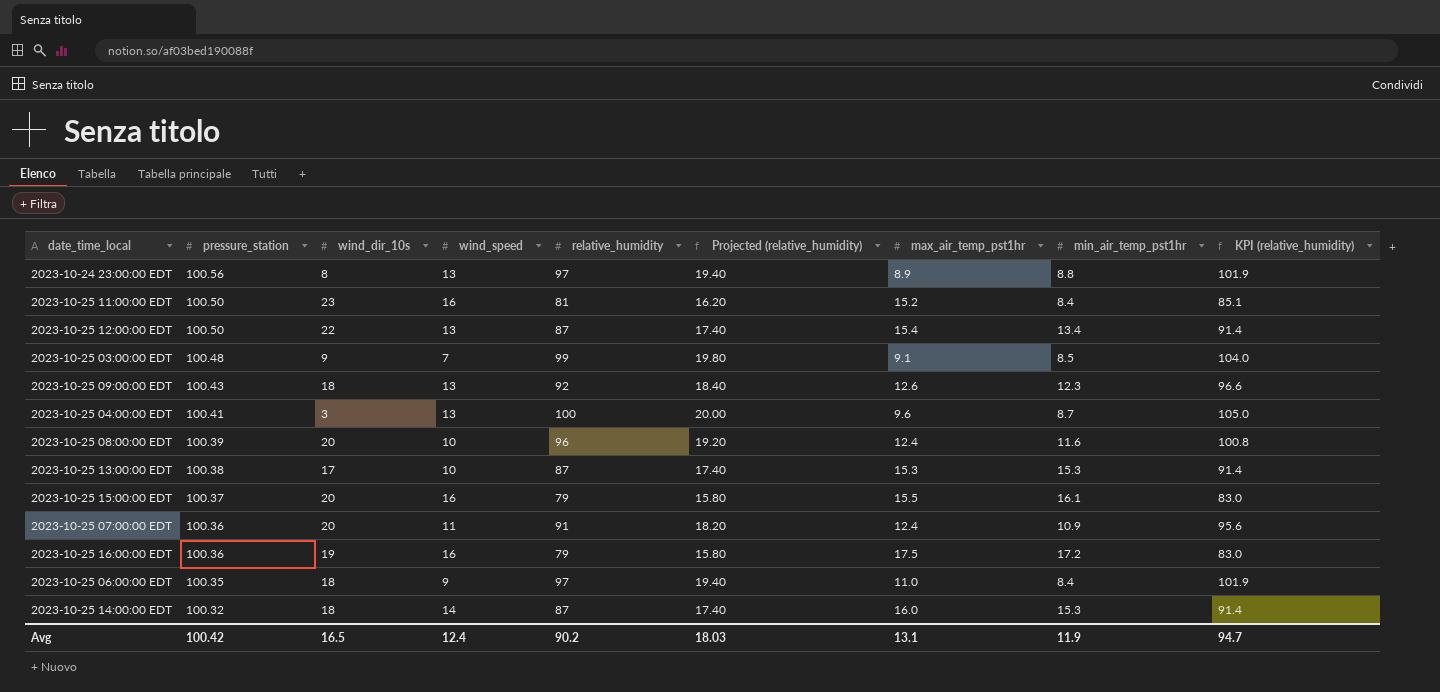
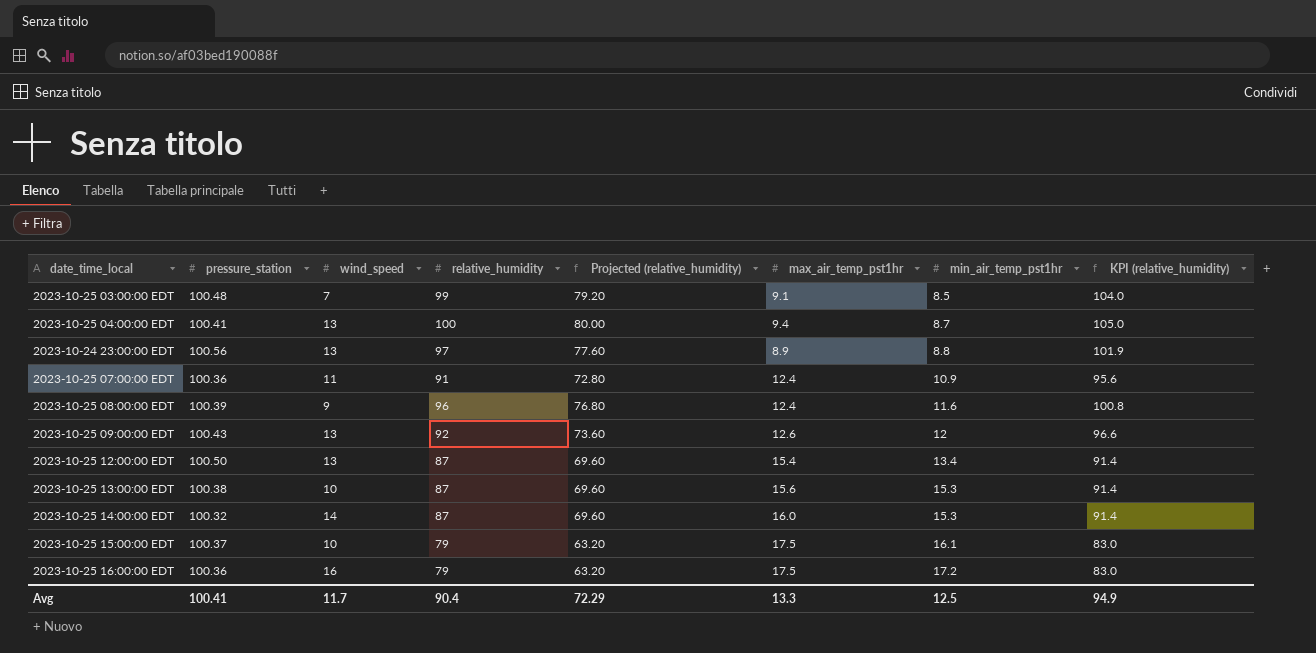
row order: pressure_station descending -> min_air_temp_pst1hr ascending
column wind_dir_10s | position: 3 -> none
column Projected (relative_humidity) | formula: [relative_humidity] * 0.2 -> [relative_humidity] * 0.8
row 2023-10-25 11:00:00 EDT: 100.50 | 23 | 16 | 81 | 16.20 | 15.2 | 8.4 | 85.1 -> none
row 2023-10-25 06:00:00 EDT: 100.35 | 18 | 9 | 97 | 19.40 | 11.0 | 8.4 | 101.9 -> none
2023-10-25 04:00:00 EDT | max_air_temp_pst1hr: 9.6 -> 9.4
2023-10-25 08:00:00 EDT | wind_speed: 10 -> 9
2023-10-25 09:00:00 EDT | min_air_temp_pst1hr: 12.3 -> 12
2023-10-25 13:00:00 EDT | max_air_temp_pst1hr: 15.3 -> 15.6
2023-10-25 15:00:00 EDT | wind_speed: 16 -> 10
2023-10-25 15:00:00 EDT | max_air_temp_pst1hr: 15.5 -> 17.5
Avg | pressure_station: 100.42 -> 100.41
Avg | wind_speed: 12.4 -> 11.7
Avg | relative_humidity: 90.2 -> 90.4
Avg | Projected (relative_humidity): 18.03 -> 72.29
Avg | max_air_temp_pst1hr: 13.1 -> 13.3
Avg | min_air_temp_pst1hr: 11.9 -> 12.5
Avg | KPI (relative_humidity): 94.7 -> 94.9

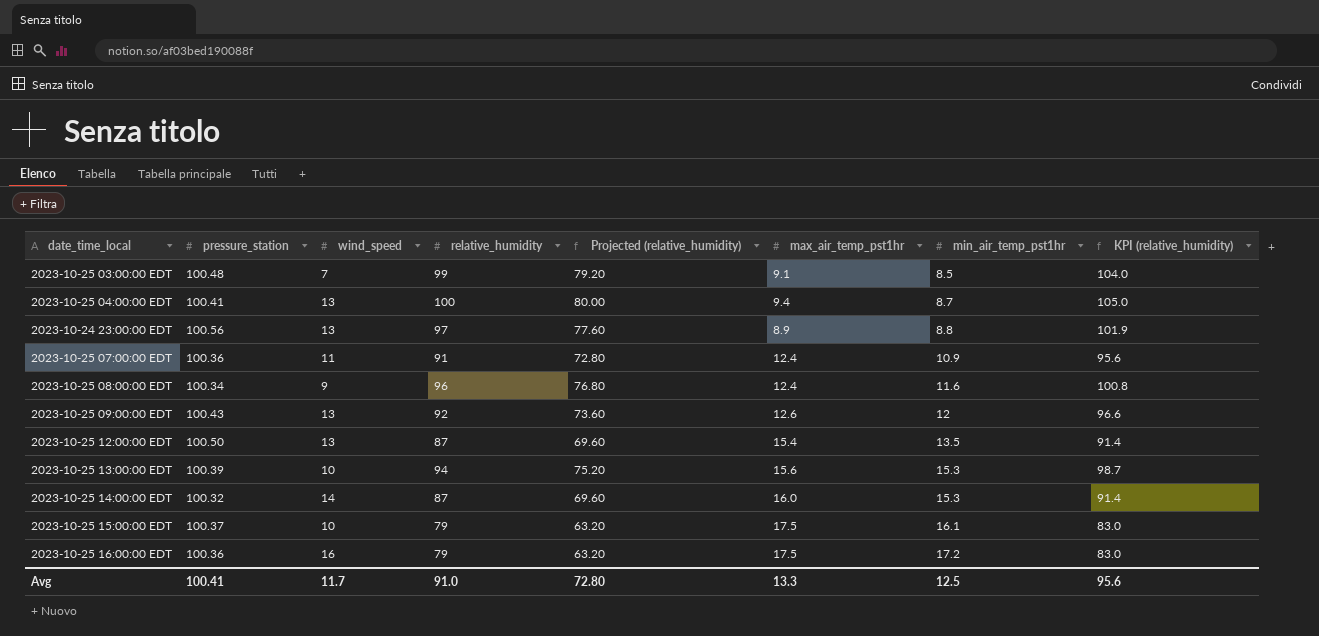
2023-10-25 08:00:00 EDT | pressure_station: 100.39 -> 100.34
2023-10-25 12:00:00 EDT | min_air_temp_pst1hr: 13.4 -> 13.5
2023-10-25 13:00:00 EDT | pressure_station: 100.38 -> 100.39
2023-10-25 13:00:00 EDT | relative_humidity: 87 -> 94
2023-10-25 13:00:00 EDT | Projected (relative_humidity): 69.60 -> 75.20
2023-10-25 13:00:00 EDT | KPI (relative_humidity): 91.4 -> 98.7
Avg | relative_humidity: 90.4 -> 91.0
Avg | Projected (relative_humidity): 72.29 -> 72.80
Avg | KPI (relative_humidity): 94.9 -> 95.6

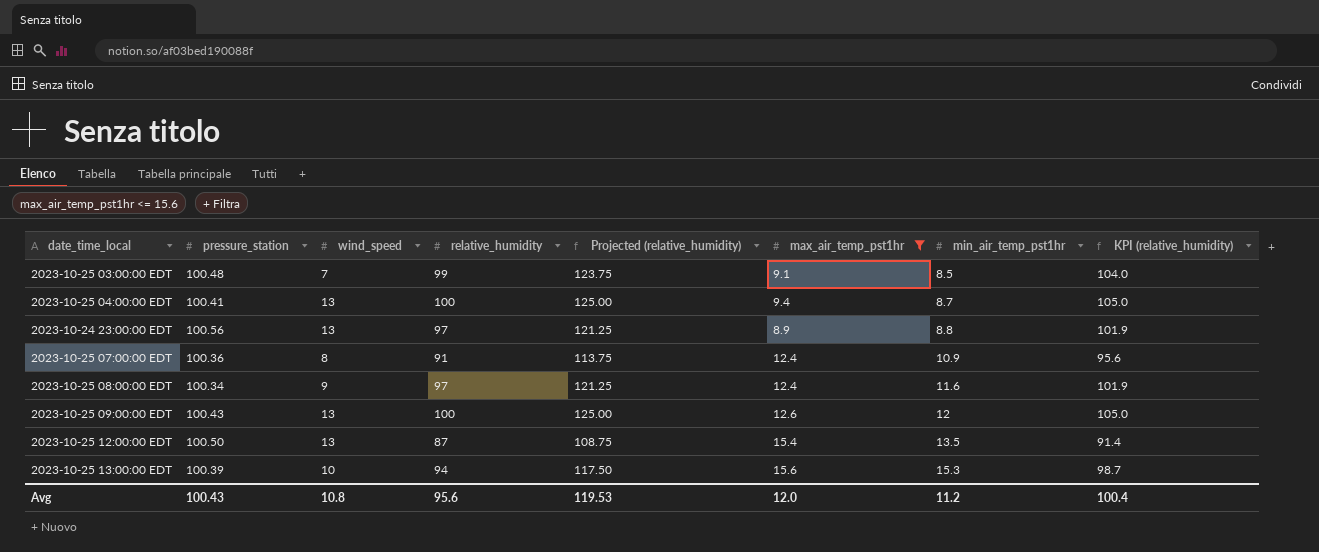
filter: none -> max_air_temp_pst1hr <= 15.6
column Projected (relative_humidity) | formula: [relative_humidity] * 0.8 -> [relative_humidity] * 1.25
2023-10-25 07:00:00 EDT | wind_speed: 11 -> 8
2023-10-25 08:00:00 EDT | relative_humidity: 96 -> 97
2023-10-25 08:00:00 EDT | KPI (relative_humidity): 100.8 -> 101.9
2023-10-25 09:00:00 EDT | relative_humidity: 92 -> 100
2023-10-25 09:00:00 EDT | KPI (relative_humidity): 96.6 -> 105.0
Avg | pressure_station: 100.41 -> 100.43
Avg | wind_speed: 11.7 -> 10.8
Avg | relative_humidity: 91.0 -> 95.6
Avg | Projected (relative_humidity): 72.80 -> 119.53
Avg | max_air_temp_pst1hr: 13.3 -> 12.0
Avg | min_air_temp_pst1hr: 12.5 -> 11.2
Avg | KPI (relative_humidity): 95.6 -> 100.4

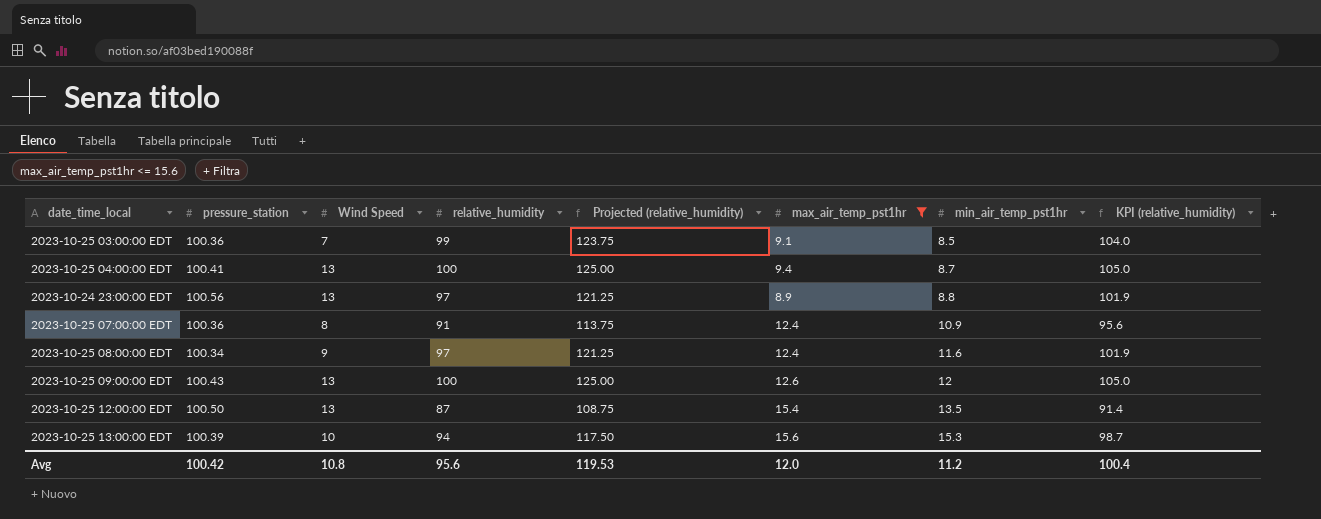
column name: wind_speed -> Wind Speed
2023-10-25 03:00:00 EDT | pressure_station: 100.48 -> 100.36
Avg | pressure_station: 100.43 -> 100.42

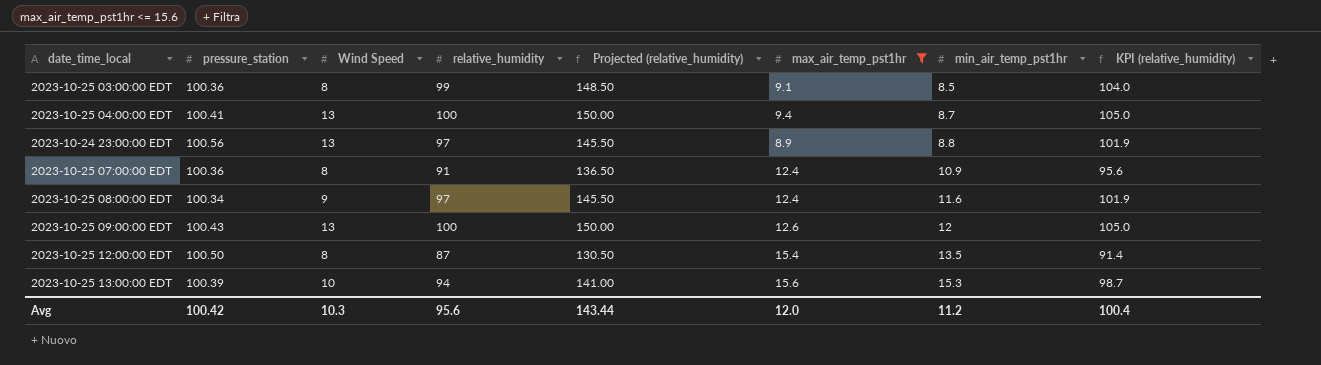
column Projected (relative_humidity) | formula: [relative_humidity] * 1.25 -> [relative_humidity] * 1.5
2023-10-25 03:00:00 EDT | Wind Speed: 7 -> 8
2023-10-25 12:00:00 EDT | Wind Speed: 13 -> 8
Avg | Wind Speed: 10.8 -> 10.3
Avg | Projected (relative_humidity): 119.53 -> 143.44

